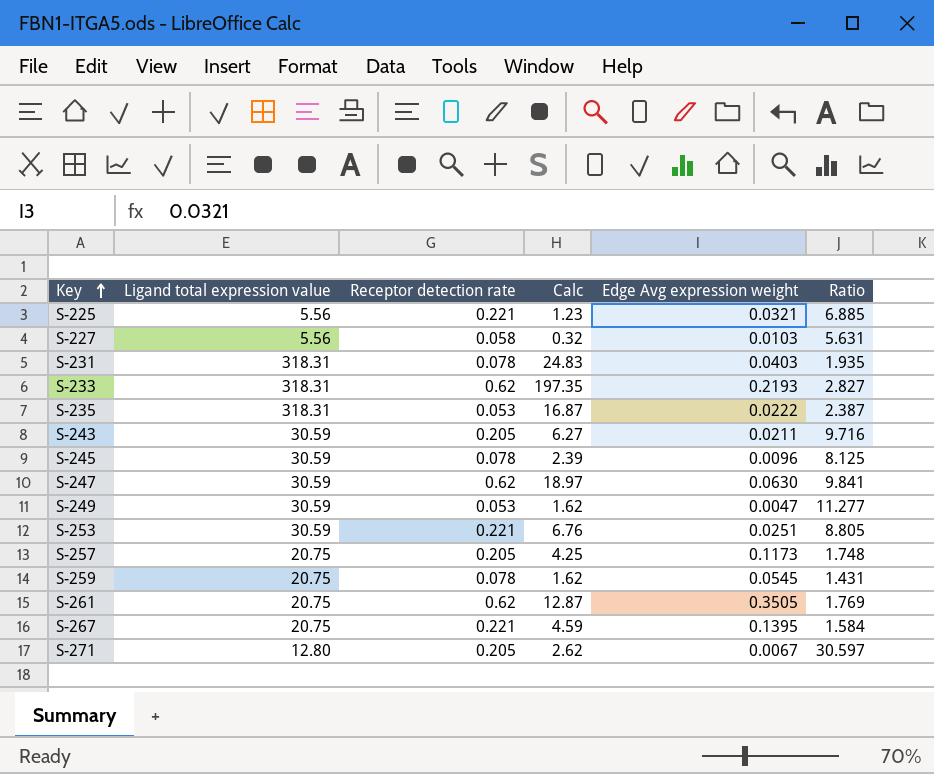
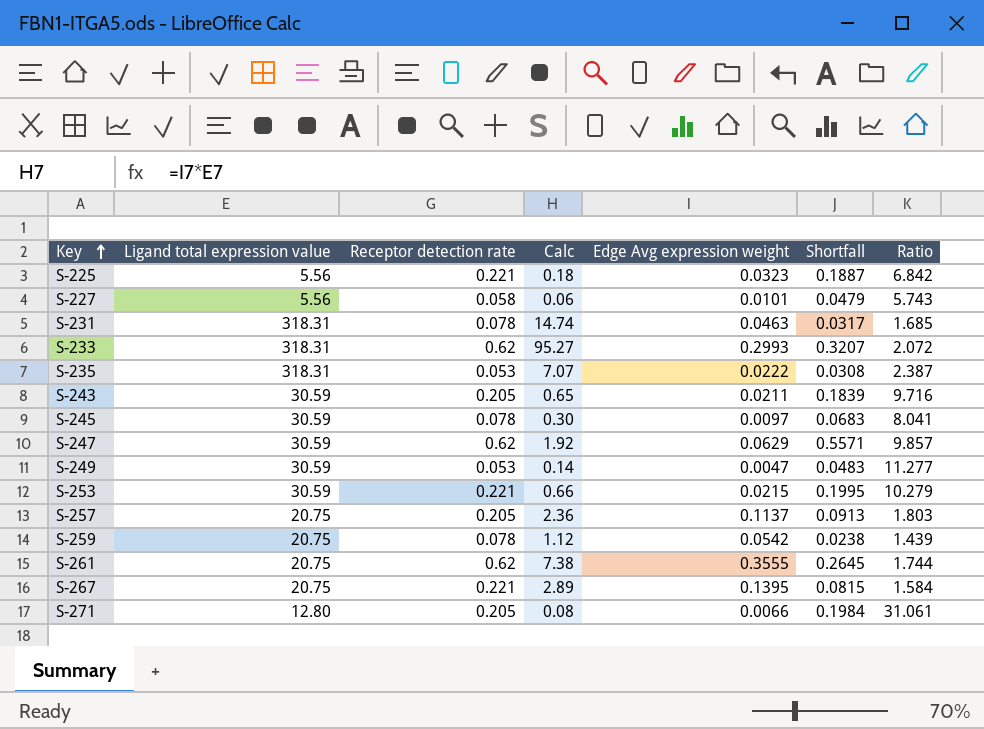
column Calc | formula: [Ligand total expression value] * [Receptor detection rate] -> [Ligand total expression value] * [Edge Avg expression weight]
column Shortfall | formula: none -> [Receptor detection rate] - [Edge Avg expression weight]
S-225 | Edge Avg expression weight: 0.0321 -> 0.0323
S-225 | Ratio: 6.885 -> 6.842
S-227 | Edge Avg expression weight: 0.0103 -> 0.0101
S-227 | Ratio: 5.631 -> 5.743
S-231 | Edge Avg expression weight: 0.0403 -> 0.0463
S-231 | Ratio: 1.935 -> 1.685
S-233 | Edge Avg expression weight: 0.2193 -> 0.2993
S-233 | Ratio: 2.827 -> 2.072
S-245 | Edge Avg expression weight: 0.0096 -> 0.0097
S-245 | Ratio: 8.125 -> 8.041
S-247 | Edge Avg expression weight: 0.0630 -> 0.0629
S-247 | Ratio: 9.841 -> 9.857
S-253 | Edge Avg expression weight: 0.0251 -> 0.0215
S-253 | Ratio: 8.805 -> 10.279
S-257 | Edge Avg expression weight: 0.1173 -> 0.1137
S-257 | Ratio: 1.748 -> 1.803
S-259 | Edge Avg expression weight: 0.0545 -> 0.0542
S-259 | Ratio: 1.431 -> 1.439
S-261 | Edge Avg expression weight: 0.3505 -> 0.3555
S-261 | Ratio: 1.769 -> 1.744
S-271 | Edge Avg expression weight: 0.0067 -> 0.0066
S-271 | Ratio: 30.597 -> 31.061

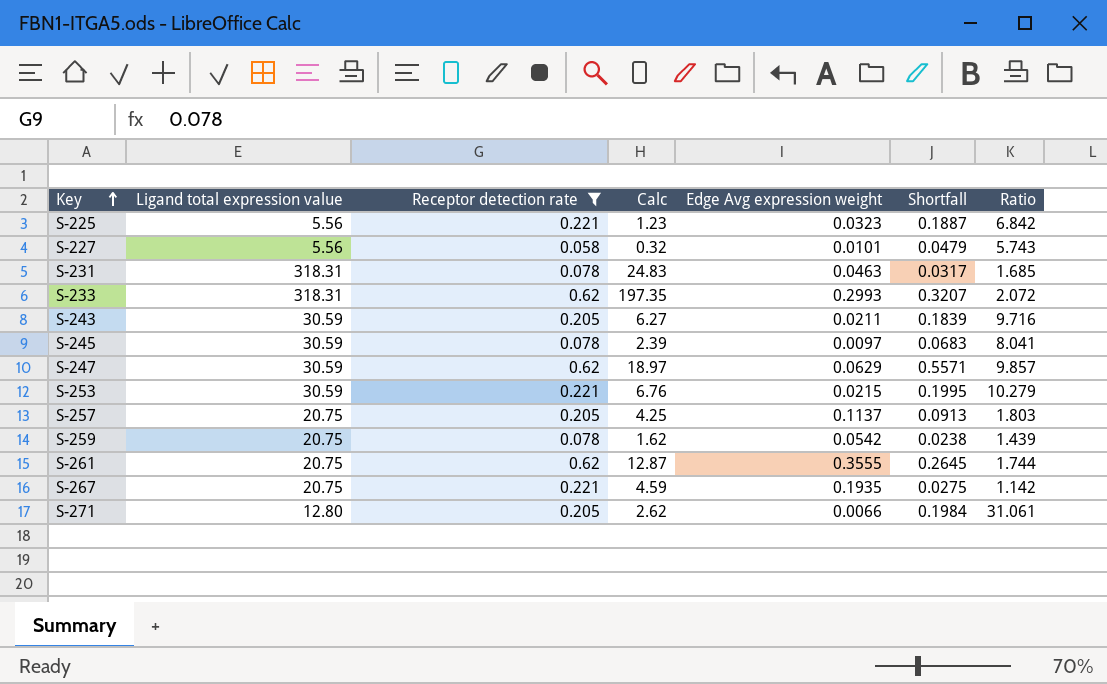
filter: none -> Receptor detection rate != 0.053
column Calc | formula: [Ligand total expression value] * [Edge Avg expression weight] -> [Ligand total expression value] * [Receptor detection rate]
S-267 | Edge Avg expression weight: 0.1395 -> 0.1935
S-267 | Shortfall: 0.0815 -> 0.0275
S-267 | Ratio: 1.584 -> 1.142

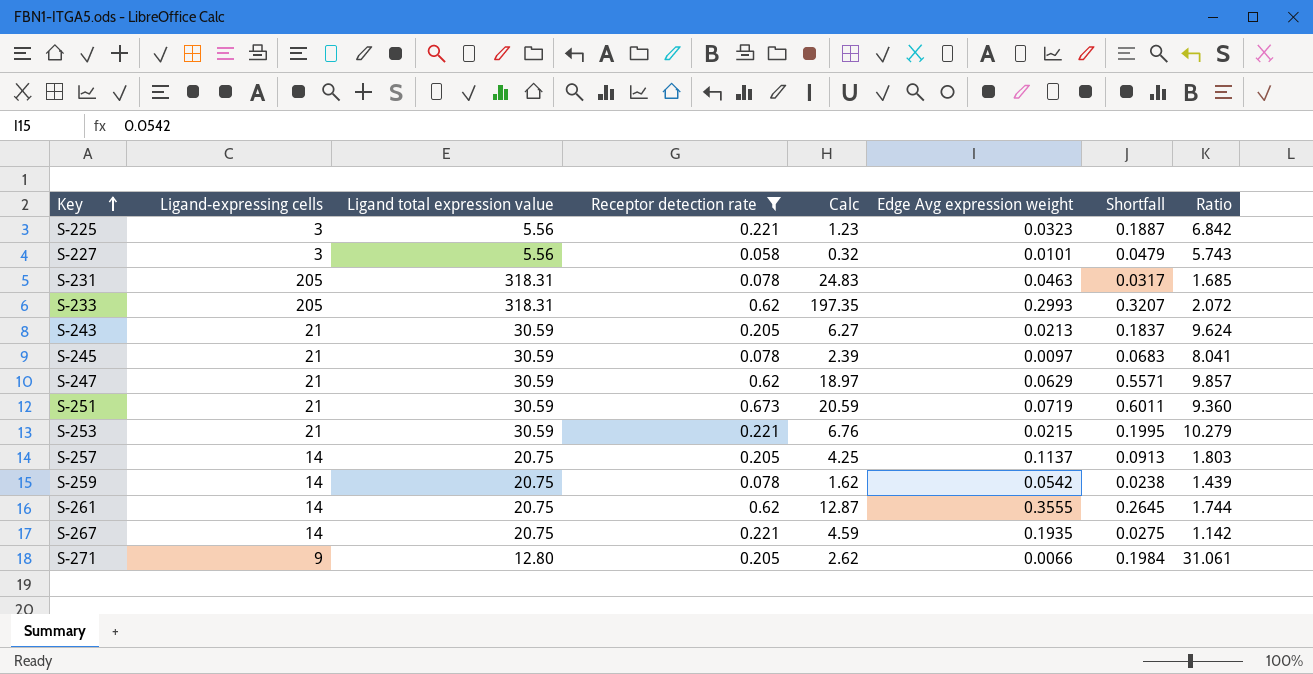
column Ligand-expressing cells | position: none -> 2
S-243 | Edge Avg expression weight: 0.0211 -> 0.0213
S-243 | Shortfall: 0.1839 -> 0.1837
S-243 | Ratio: 9.716 -> 9.624
row S-251: none -> 21 | 30.59 | 0.673 | 20.59 | 0.0719 | 0.6011 | 9.360

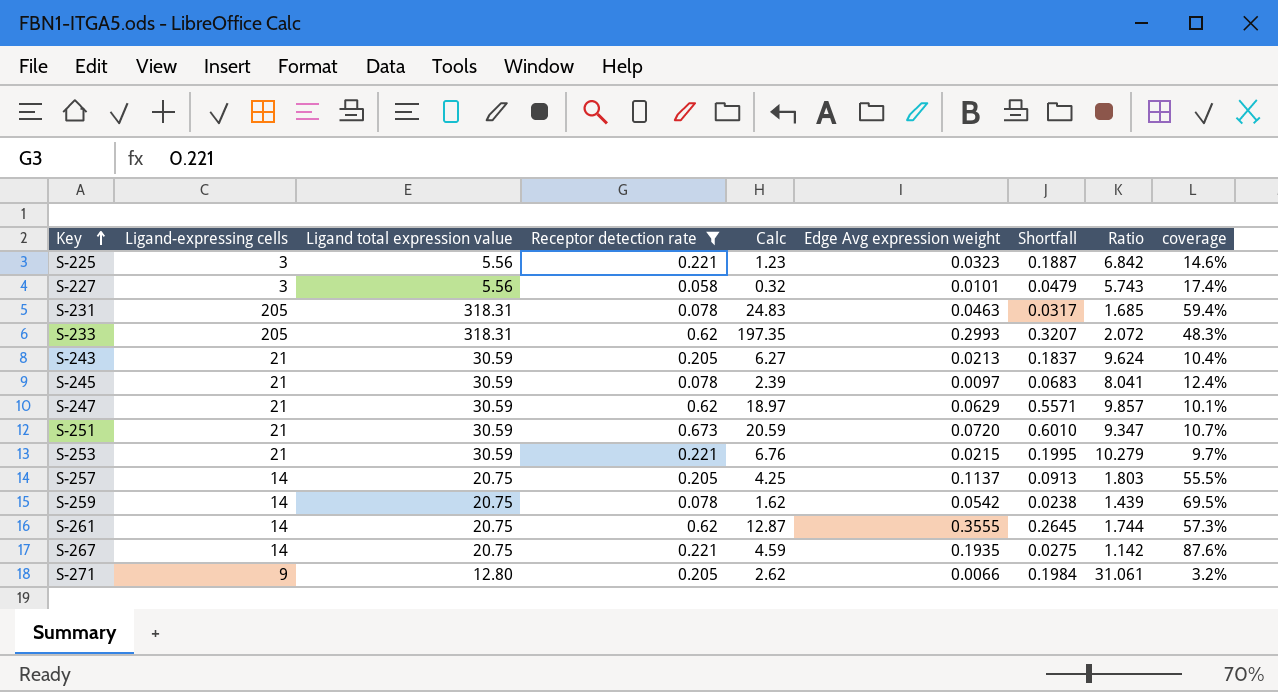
column coverage | formula: none -> [Edge Avg expression weight] / [Receptor detection rate]
S-251 | Edge Avg expression weight: 0.0719 -> 0.0720
S-251 | Shortfall: 0.6011 -> 0.6010
S-251 | Ratio: 9.360 -> 9.347

